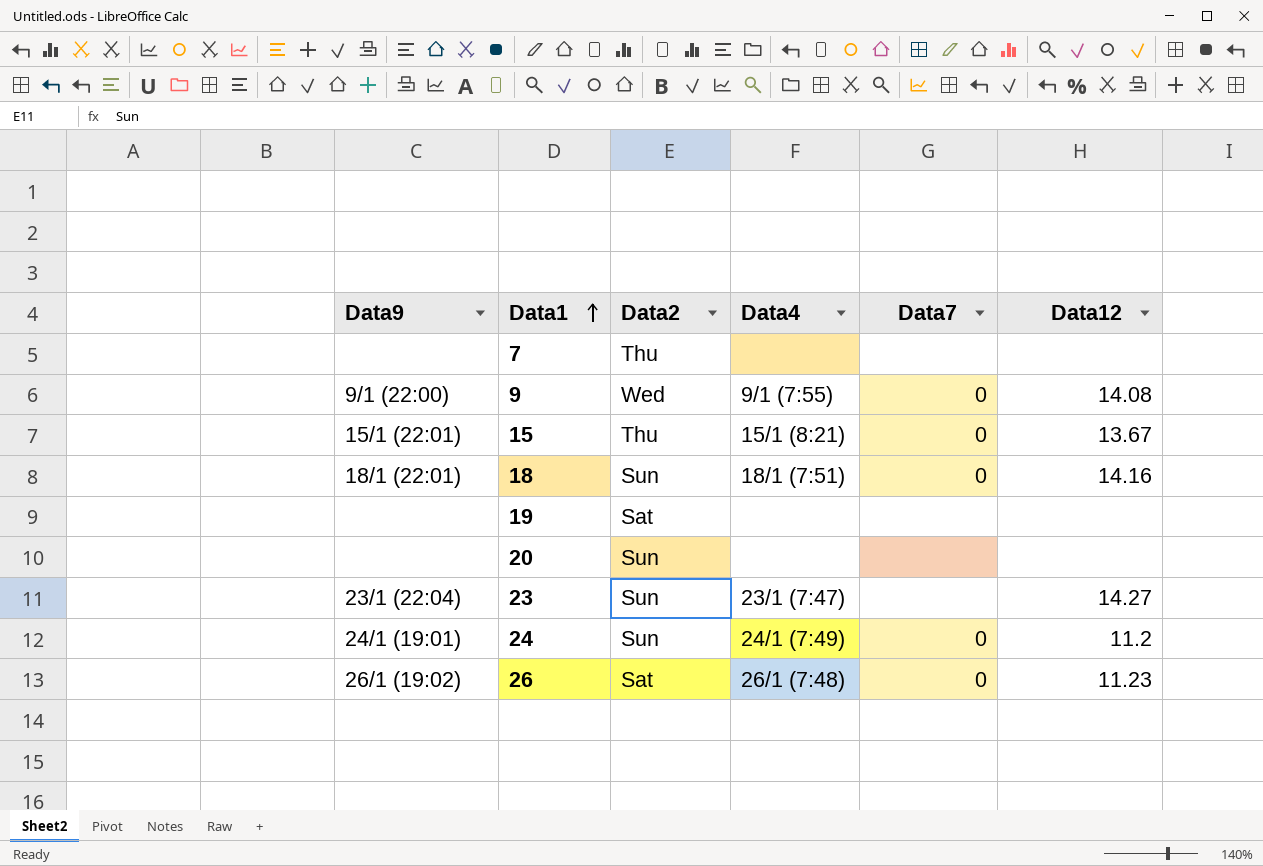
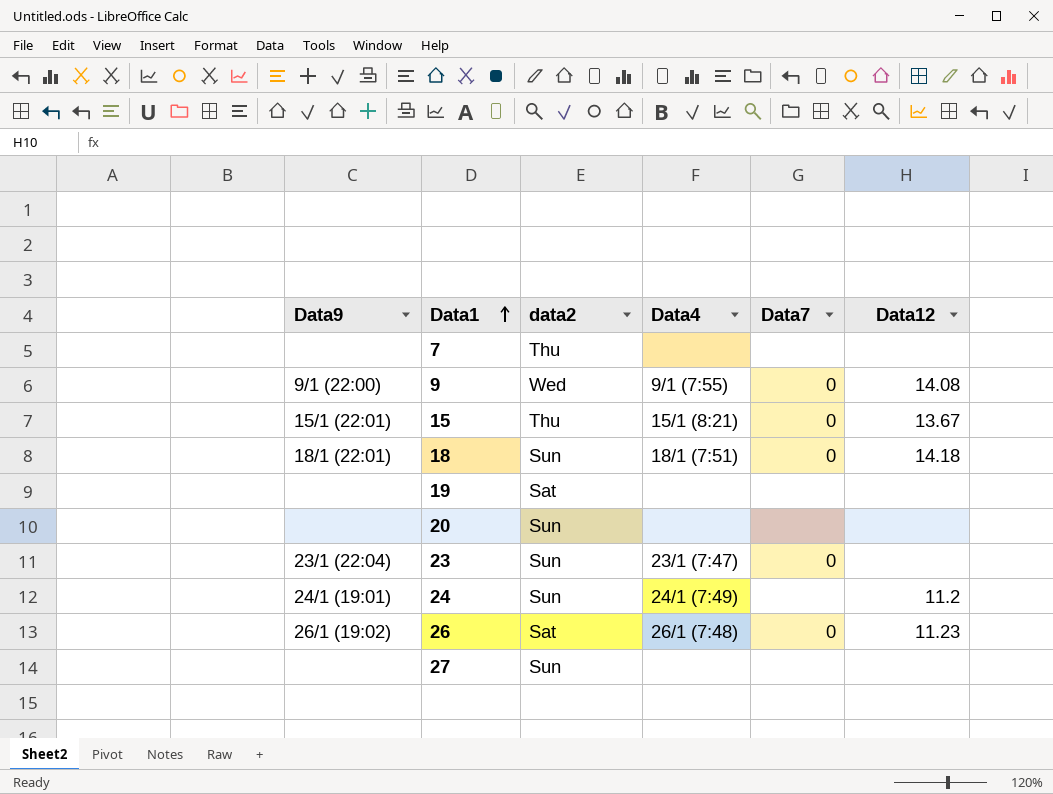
column name: Data2 -> data2
18 | Data12: 14.16 -> 14.18
23 | Data7: none -> 0
23 | Data12: 14.27 -> none
24 | Data7: 0 -> none
row 27: none -> none | Sun | none | none | none

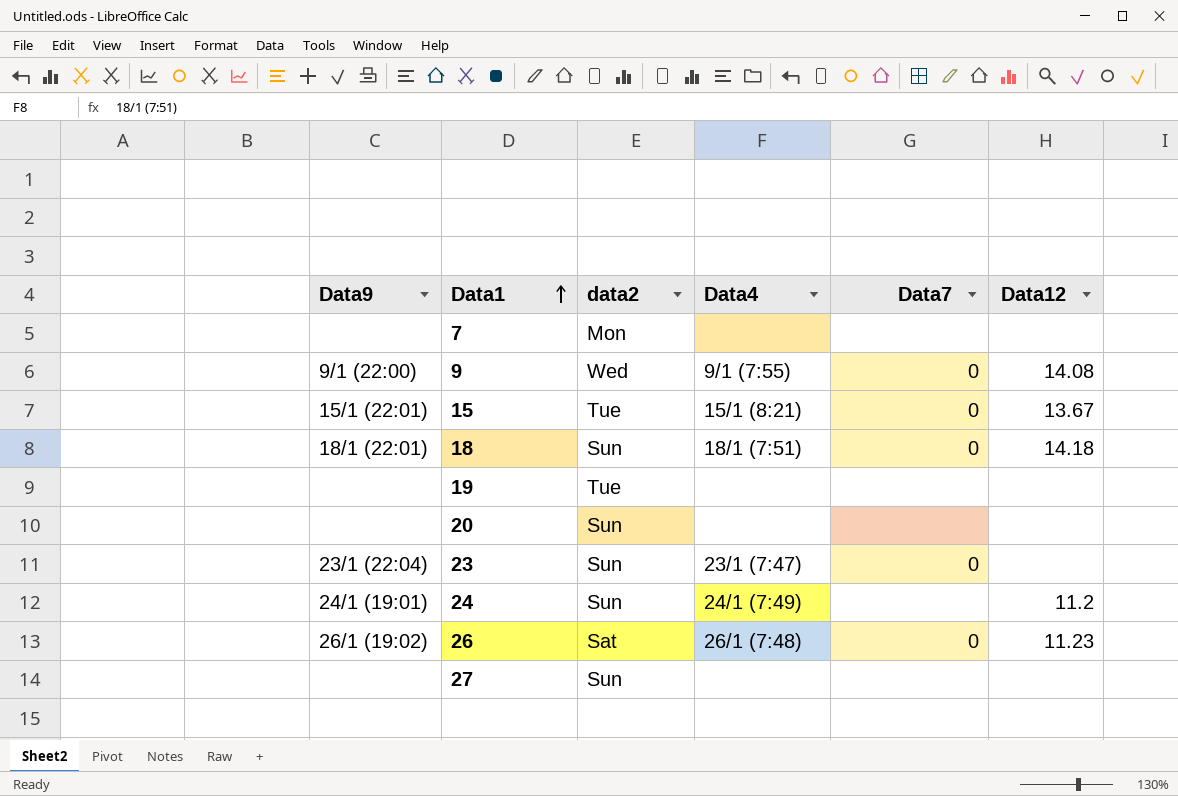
7 | data2: Thu -> Mon
15 | data2: Thu -> Tue
19 | data2: Sat -> Tue

